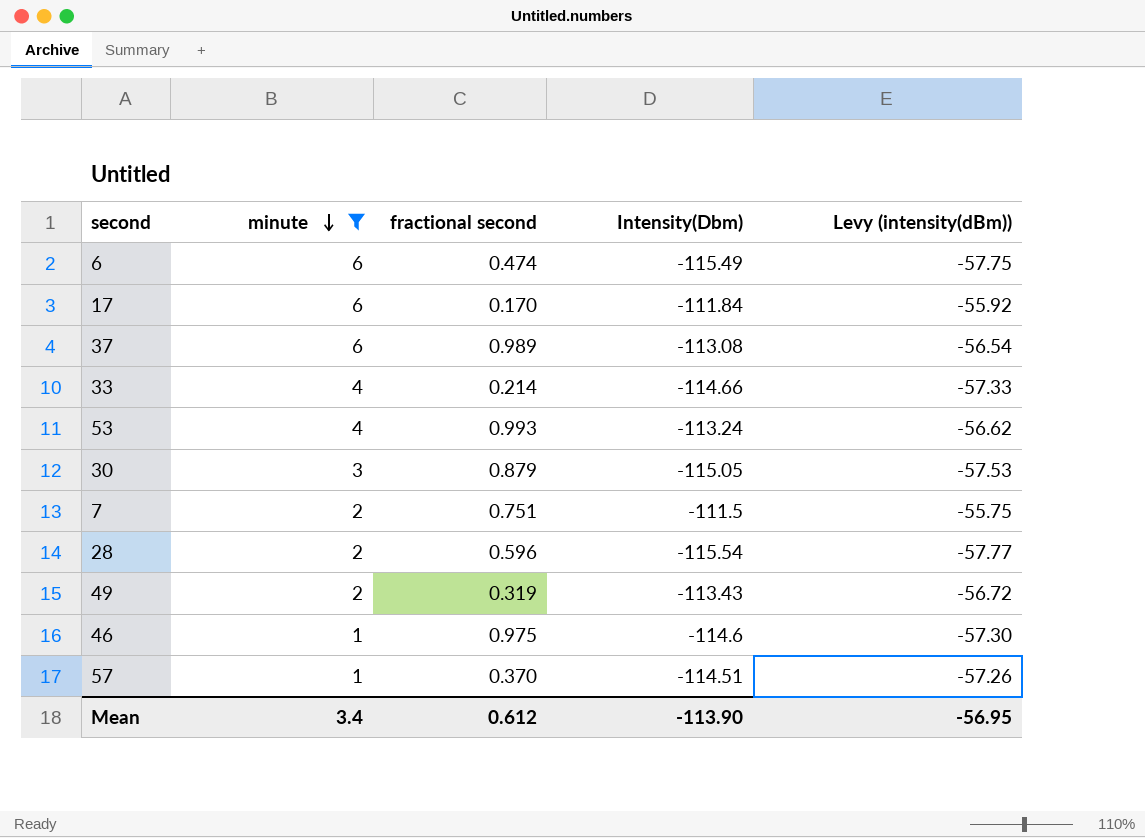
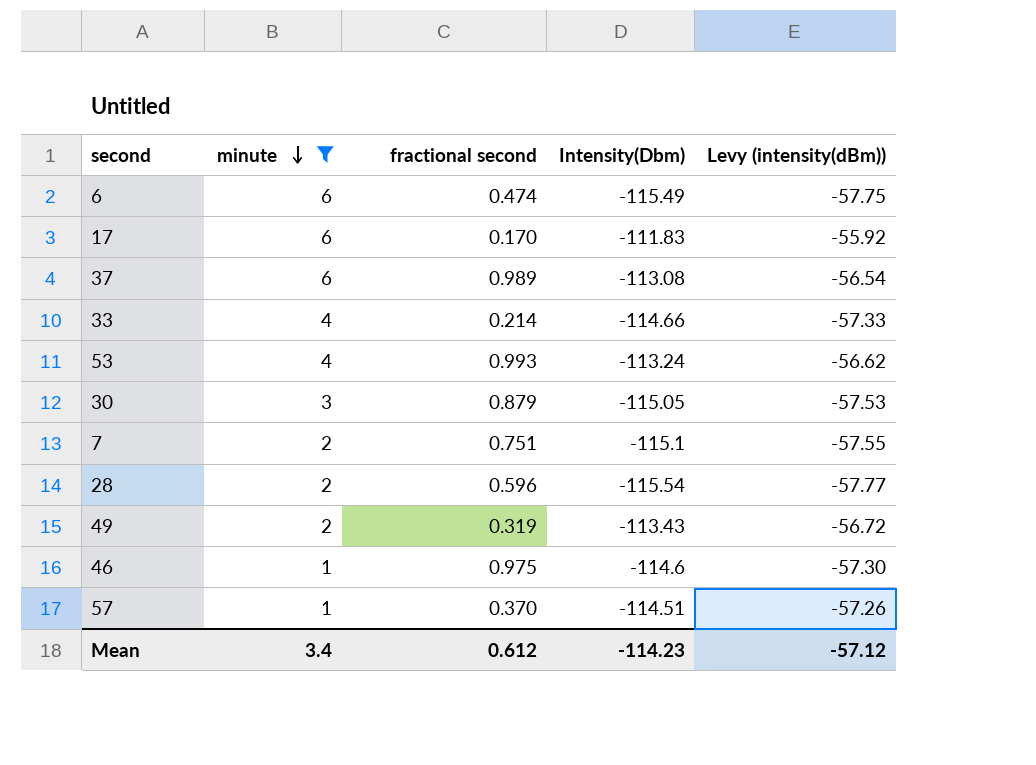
17 | Intensity(Dbm): -111.84 -> -111.83
7 | Intensity(Dbm): -111.5 -> -115.1
7 | Levy (intensity(dBm)): -55.75 -> -57.55
Mean | Intensity(Dbm): -113.90 -> -114.23
Mean | Levy (intensity(dBm)): -56.95 -> -57.12

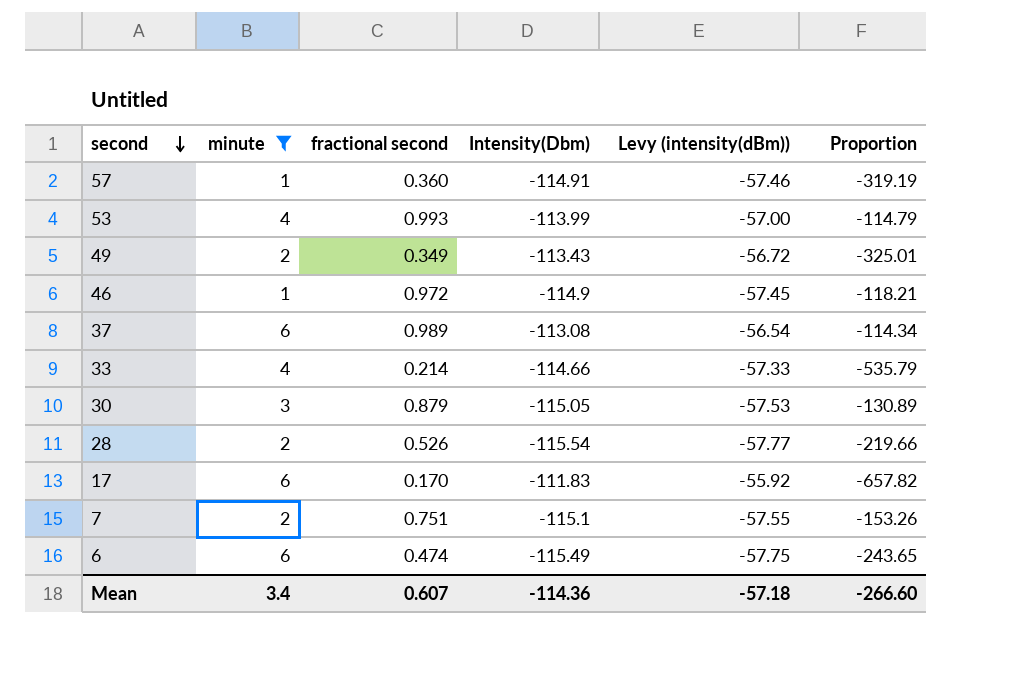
row order: minute descending -> second descending
column Proportion | formula: none -> [Intensity(Dbm)] / [fractional second]
57 | fractional second: 0.370 -> 0.360
57 | Intensity(Dbm): -114.51 -> -114.91
57 | Levy (intensity(dBm)): -57.26 -> -57.46
53 | Intensity(Dbm): -113.24 -> -113.99
53 | Levy (intensity(dBm)): -56.62 -> -57.00
49 | fractional second: 0.319 -> 0.349
46 | fractional second: 0.975 -> 0.972
46 | Intensity(Dbm): -114.6 -> -114.9
46 | Levy (intensity(dBm)): -57.30 -> -57.45
28 | fractional second: 0.596 -> 0.526
Mean | fractional second: 0.612 -> 0.607
Mean | Intensity(Dbm): -114.23 -> -114.36
Mean | Levy (intensity(dBm)): -57.12 -> -57.18

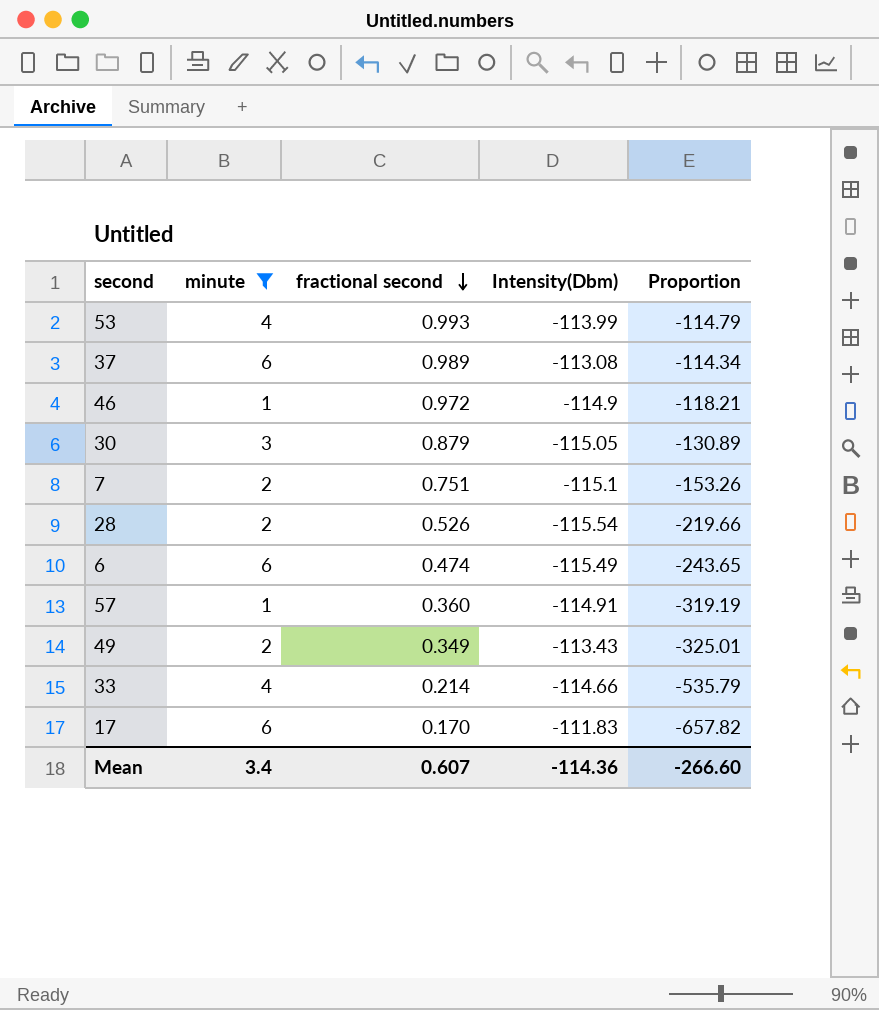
row order: second descending -> fractional second descending
column Levy (intensity(dBm)) | formula: [Intensity(Dbm)] * 0.5 -> none

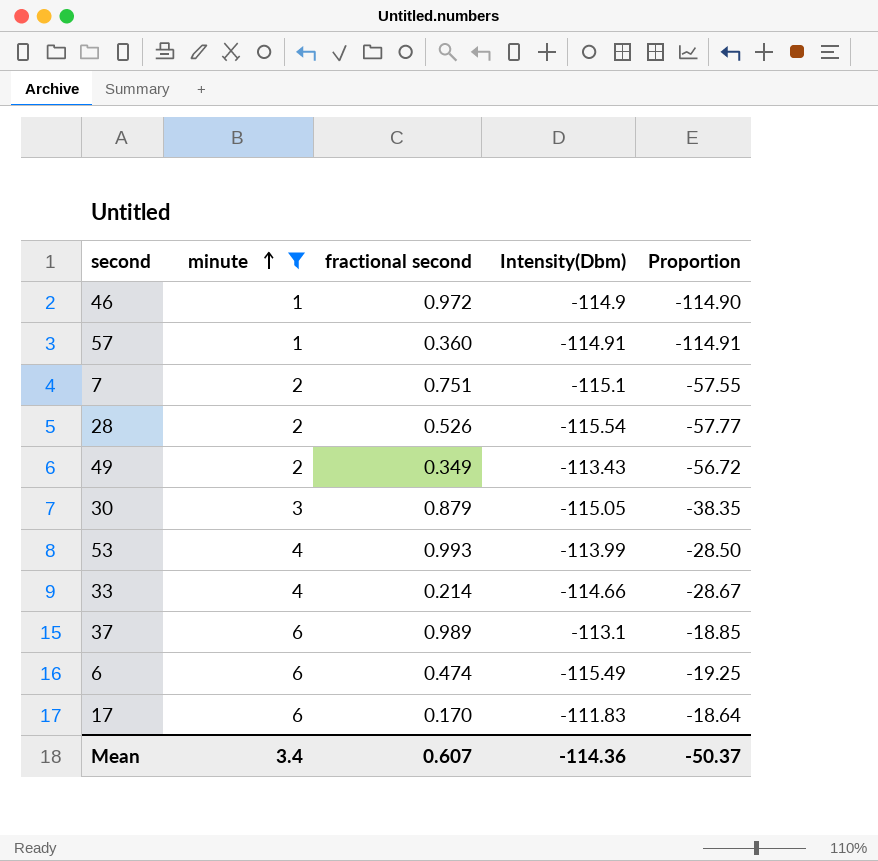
row order: fractional second descending -> minute ascending
column Proportion | formula: [Intensity(Dbm)] / [fractional second] -> [Intensity(Dbm)] / [minute]
37 | Intensity(Dbm): -113.08 -> -113.1
Mean | Proportion: -266.60 -> -50.37

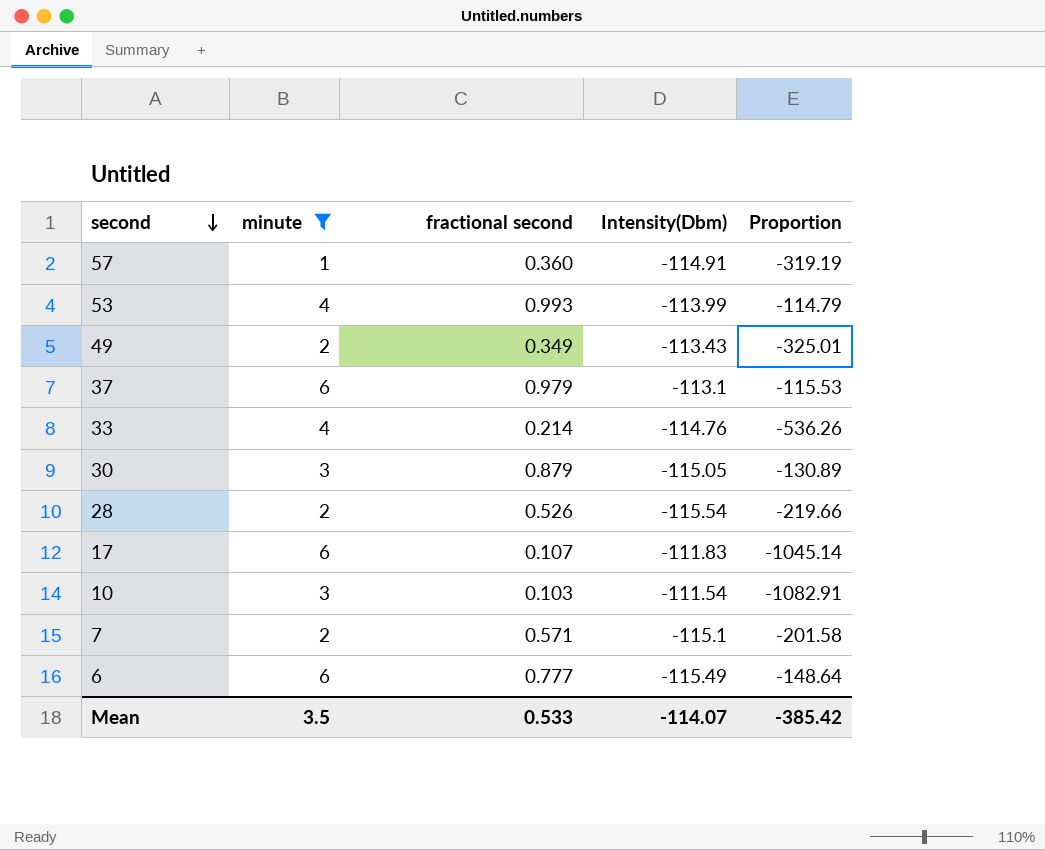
row order: minute ascending -> second descending
column Proportion | formula: [Intensity(Dbm)] / [minute] -> [Intensity(Dbm)] / [fractional second]
row 46: 1 | 0.972 | -114.9 | -114.90 -> none
37 | fractional second: 0.989 -> 0.979
33 | Intensity(Dbm): -114.66 -> -114.76
17 | fractional second: 0.170 -> 0.107
row 10: none -> 3 | 0.103 | -111.54 | -1082.91
7 | fractional second: 0.751 -> 0.571
6 | fractional second: 0.474 -> 0.777
Mean | minute: 3.4 -> 3.5
Mean | fractional second: 0.607 -> 0.533
Mean | Intensity(Dbm): -114.36 -> -114.07
Mean | Proportion: -50.37 -> -385.42

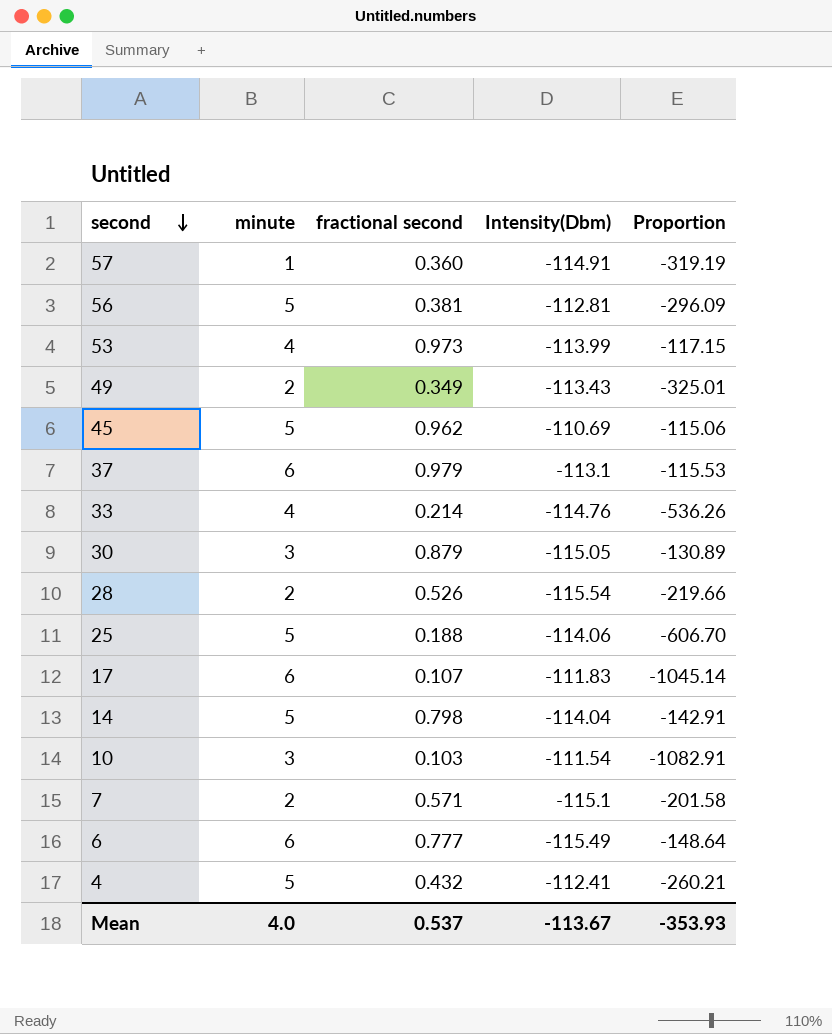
filter: minute != 5 -> none
53 | fractional second: 0.993 -> 0.973
53 | Proportion: -114.79 -> -117.15
Mean | minute: 3.5 -> 4.0
Mean | fractional second: 0.533 -> 0.537
Mean | Intensity(Dbm): -114.07 -> -113.67
Mean | Proportion: -385.42 -> -353.93

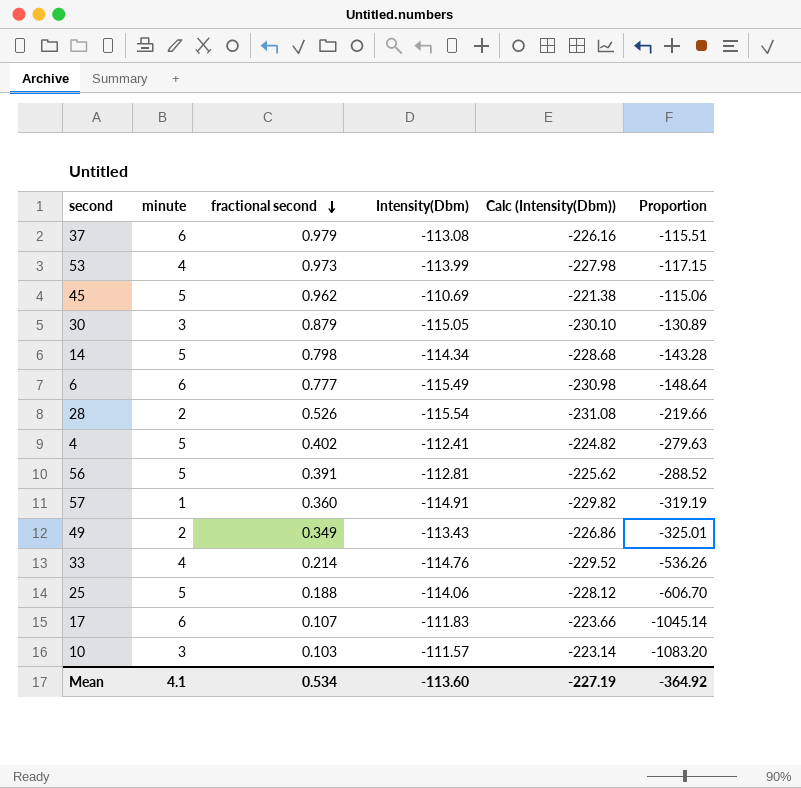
row order: second descending -> fractional second descending
column Calc (Intensity(Dbm)) | formula: none -> [Intensity(Dbm)] * 2
row 7: 2 | 0.571 | -115.1 | -201.58 -> none
37 | Intensity(Dbm): -113.1 -> -113.08
37 | Proportion: -115.53 -> -115.51
14 | Intensity(Dbm): -114.04 -> -114.34
14 | Proportion: -142.91 -> -143.28
4 | fractional second: 0.432 -> 0.402
4 | Proportion: -260.21 -> -279.63
56 | fractional second: 0.381 -> 0.391
56 | Proportion: -296.09 -> -288.52
10 | Intensity(Dbm): -111.54 -> -111.57
10 | Proportion: -1082.91 -> -1083.20
Mean | minute: 4.0 -> 4.1
Mean | fractional second: 0.537 -> 0.534
Mean | Intensity(Dbm): -113.67 -> -113.60
Mean | Proportion: -353.93 -> -364.92

